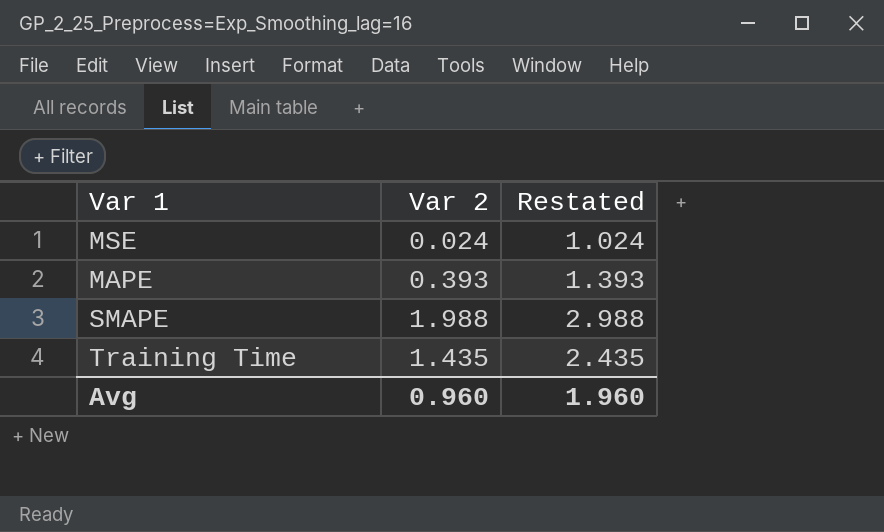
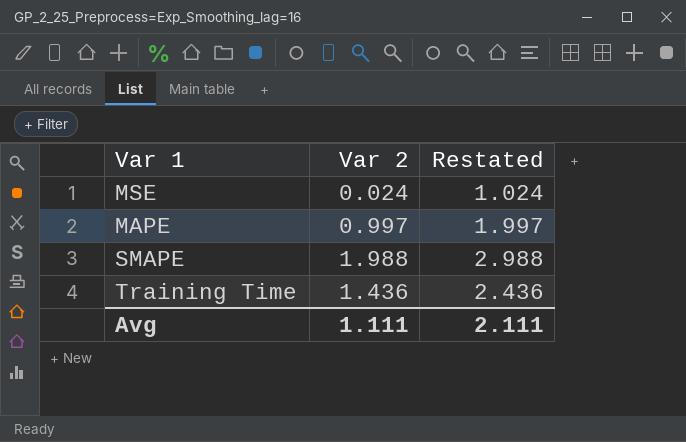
MAPE | Var 2: 0.393 -> 0.997
MAPE | Restated: 1.393 -> 1.997
Training Time | Var 2: 1.435 -> 1.436
Training Time | Restated: 2.435 -> 2.436
Avg | Var 2: 0.960 -> 1.111
Avg | Restated: 1.960 -> 2.111

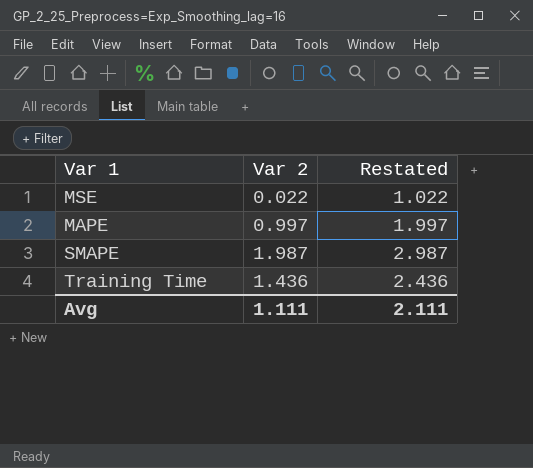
MSE | Var 2: 0.024 -> 0.022
MSE | Restated: 1.024 -> 1.022
SMAPE | Var 2: 1.988 -> 1.987
SMAPE | Restated: 2.988 -> 2.987

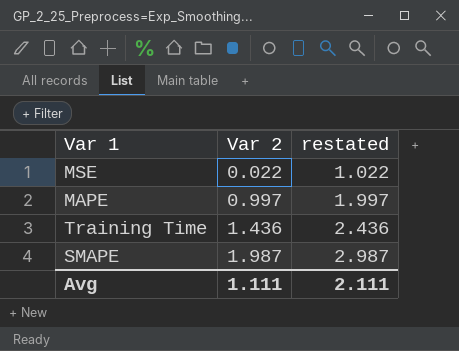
row order: none -> Var 2 ascending
column name: Restated -> restated

